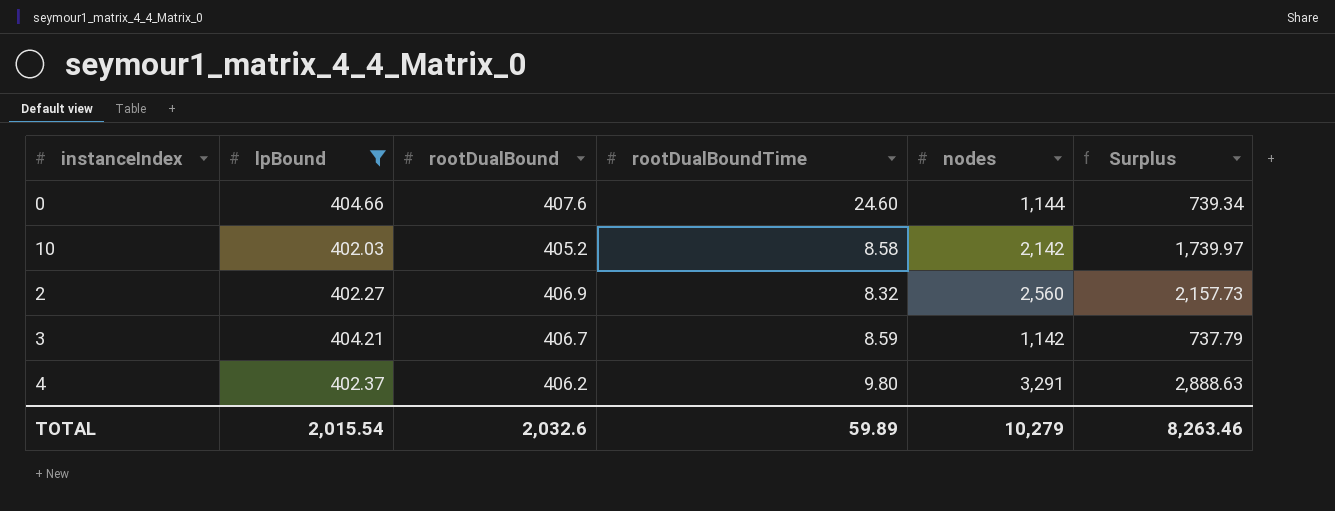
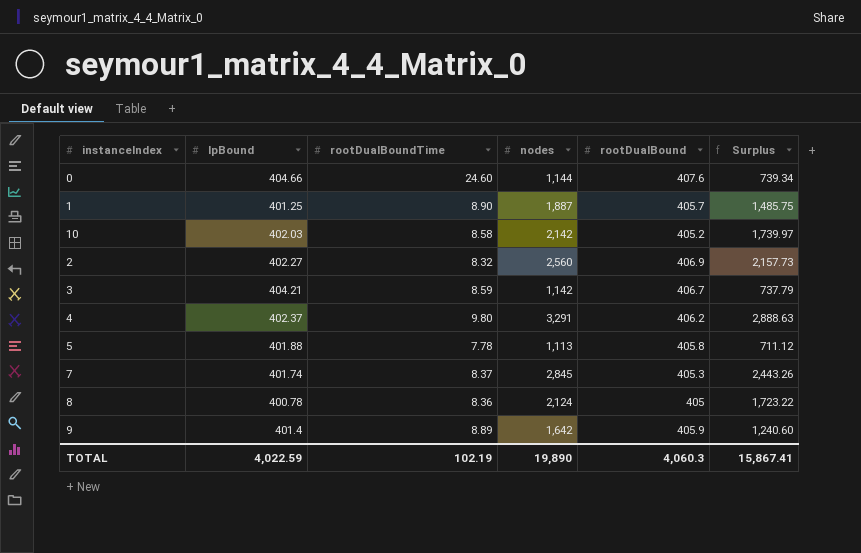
filter: lpBound >= 402.03 -> none
column rootDualBound | position: 3 -> 5
TOTAL | lpBound: 2,015.54 -> 4,022.59
TOTAL | rootDualBoundTime: 59.89 -> 102.19
TOTAL | nodes: 10,279 -> 19,890
TOTAL | rootDualBound: 2,032.6 -> 4,060.3
TOTAL | Surplus: 8,263.46 -> 15,867.41

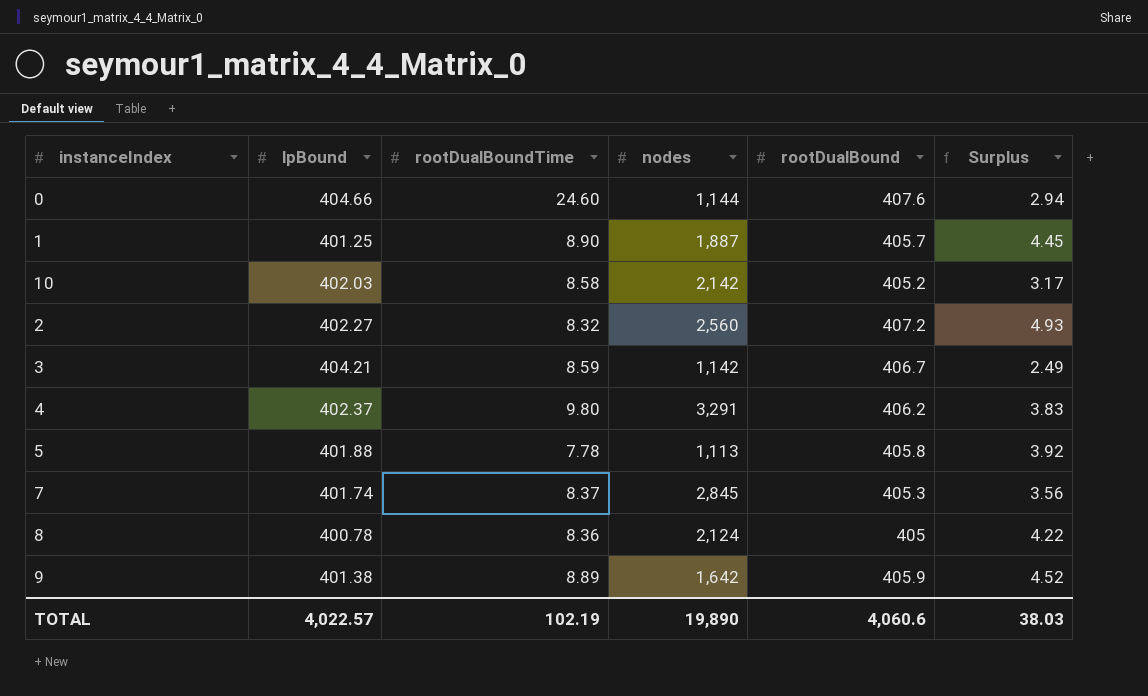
column Surplus | formula: [nodes] - [lpBound] -> [rootDualBound] - [lpBound]
2 | rootDualBound: 406.9 -> 407.2
9 | lpBound: 401.4 -> 401.38
TOTAL | lpBound: 4,022.59 -> 4,022.57
TOTAL | rootDualBound: 4,060.3 -> 4,060.6
TOTAL | Surplus: 15,867.41 -> 38.03

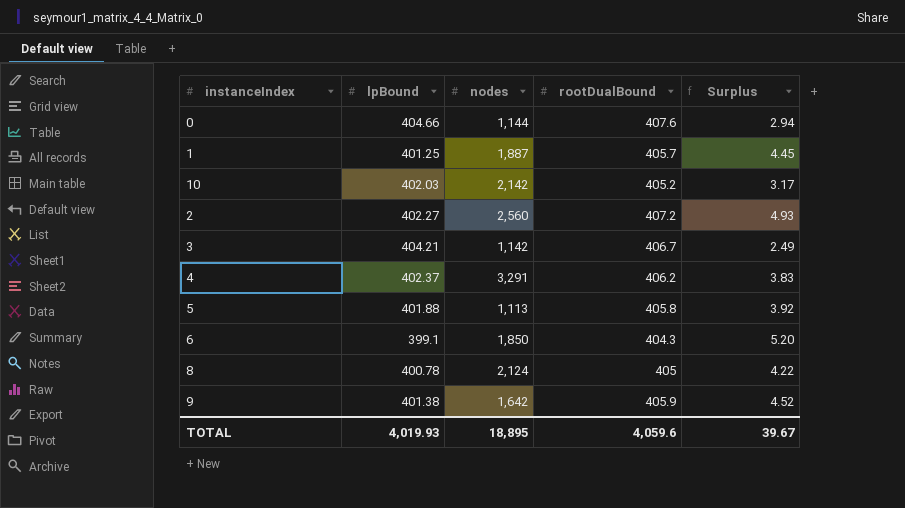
column rootDualBoundTime | position: 3 -> none
row 7: 401.74 | 8.37 | 2,845 | 405.3 | 3.56 -> none
row 6: none -> 399.1 | 1,850 | 404.3 | 5.20
TOTAL | lpBound: 4,022.57 -> 4,019.93
TOTAL | nodes: 19,890 -> 18,895
TOTAL | rootDualBound: 4,060.6 -> 4,059.6
TOTAL | Surplus: 38.03 -> 39.67

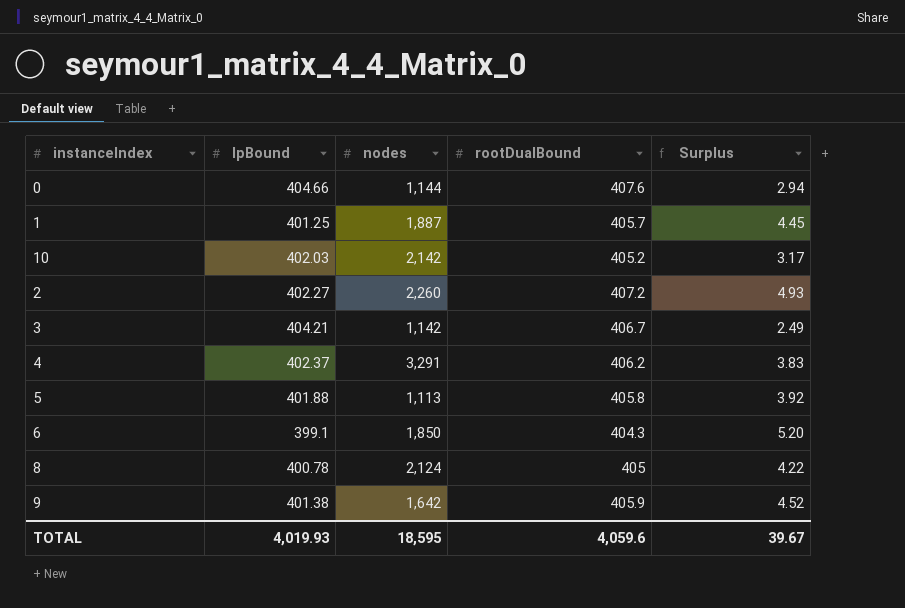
2 | nodes: 2,560 -> 2,260
TOTAL | nodes: 18,895 -> 18,595

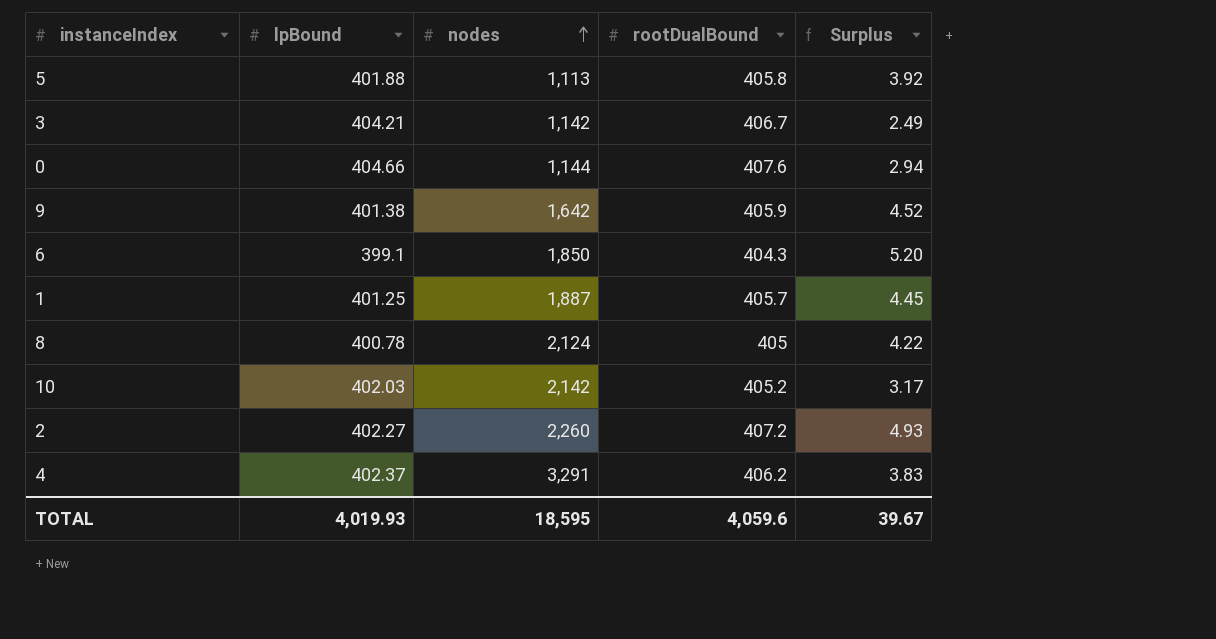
row order: none -> nodes ascending

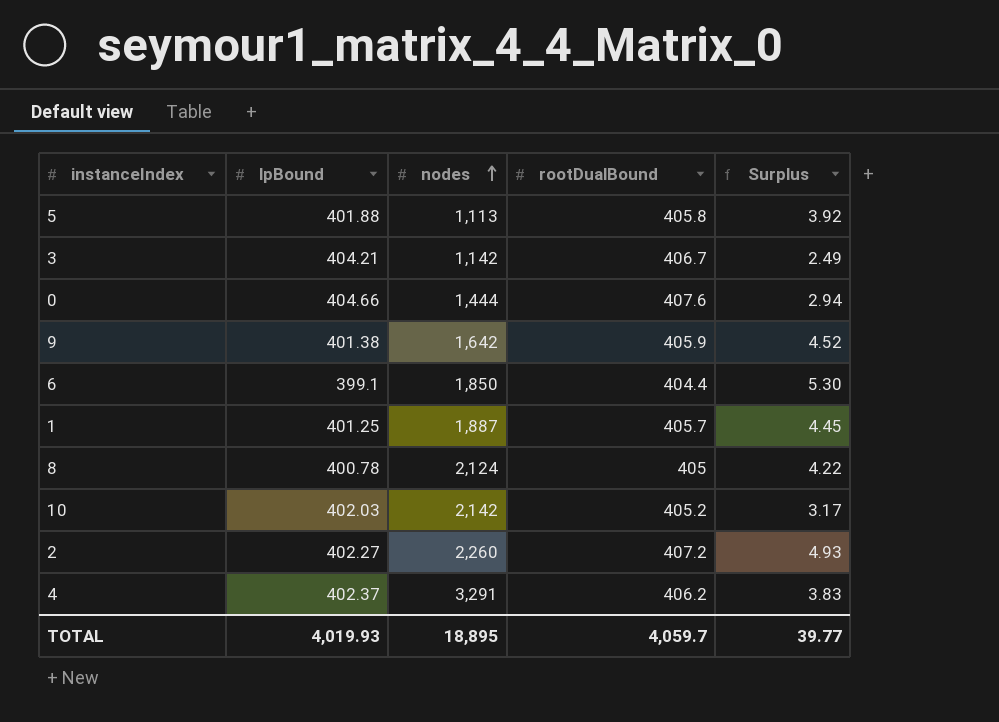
0 | nodes: 1,144 -> 1,444
6 | rootDualBound: 404.3 -> 404.4
6 | Surplus: 5.20 -> 5.30
TOTAL | nodes: 18,595 -> 18,895
TOTAL | rootDualBound: 4,059.6 -> 4,059.7
TOTAL | Surplus: 39.67 -> 39.77

